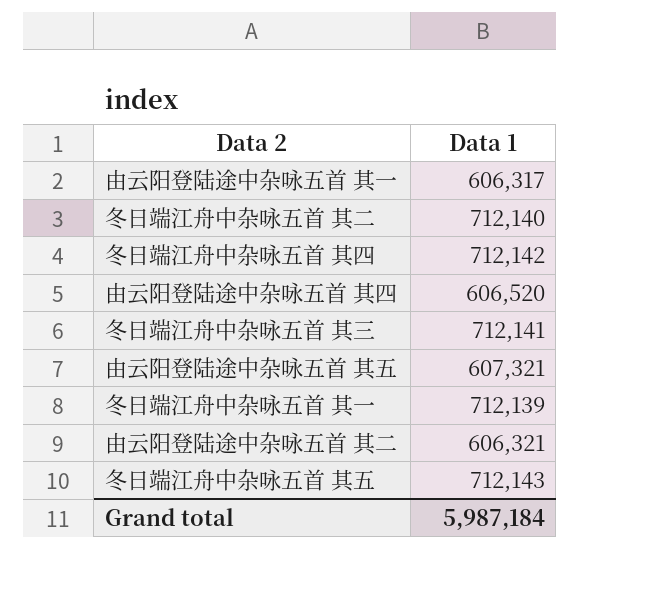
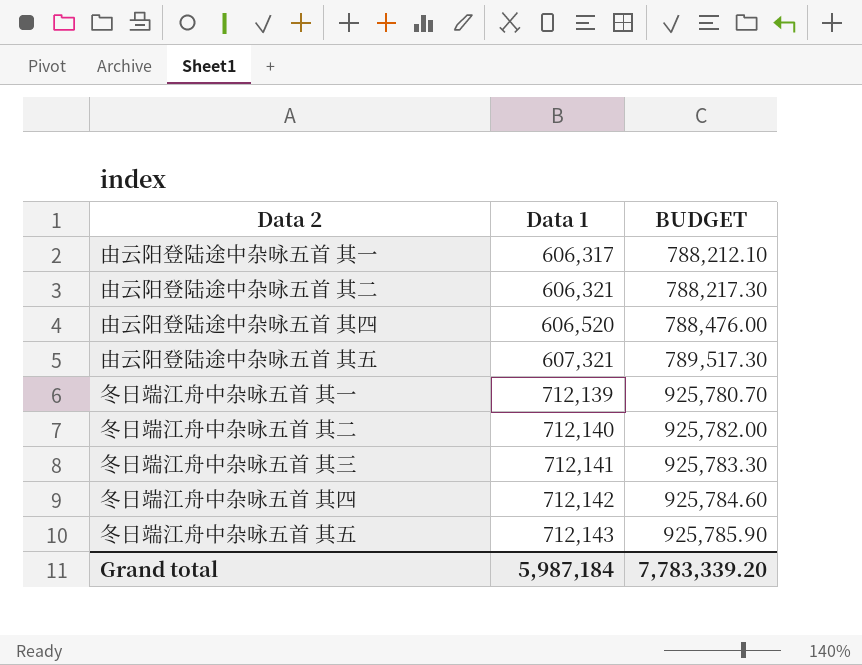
row order: none -> Data 1 ascending
column BUDGET | formula: none -> [Data 1] * 1.3

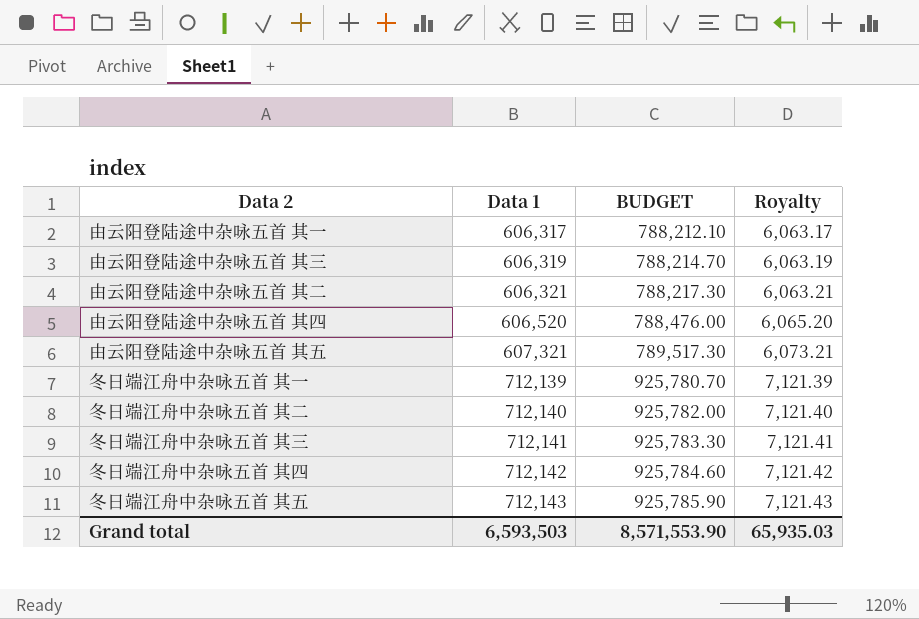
column Royalty | formula: none -> [Data 1] * 0.01
row 由云阳登陆途中杂咏五首 其三: none -> 606,319 | 788,214.70 | 6,063.19
Grand total | Data 1: 5,987,184 -> 6,593,503
Grand total | BUDGET: 7,783,339.20 -> 8,571,553.90

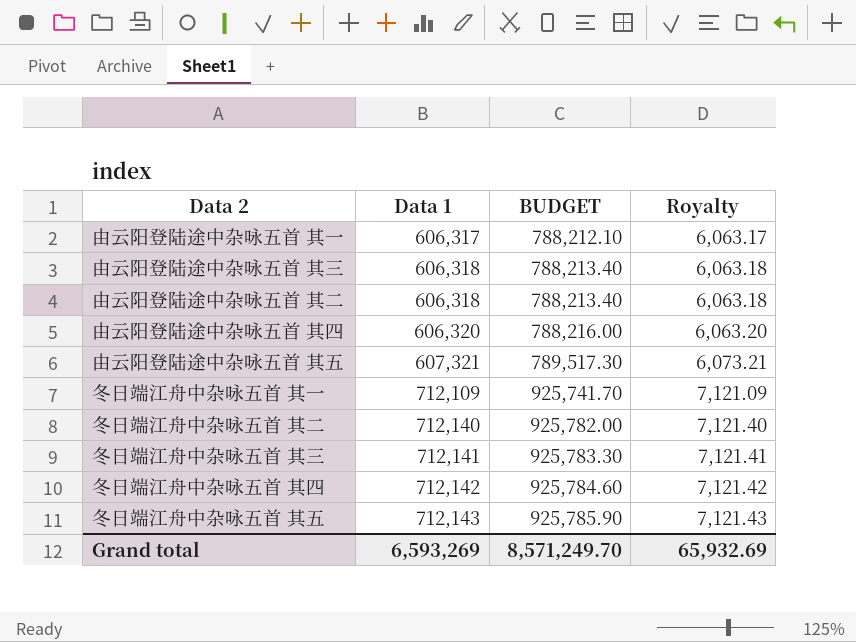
由云阳登陆途中杂咏五首 其三 | Data 1: 606,319 -> 606,318
由云阳登陆途中杂咏五首 其三 | BUDGET: 788,214.70 -> 788,213.40
由云阳登陆途中杂咏五首 其三 | Royalty: 6,063.19 -> 6,063.18
由云阳登陆途中杂咏五首 其二 | Data 1: 606,321 -> 606,318
由云阳登陆途中杂咏五首 其二 | BUDGET: 788,217.30 -> 788,213.40
由云阳登陆途中杂咏五首 其二 | Royalty: 6,063.21 -> 6,063.18
由云阳登陆途中杂咏五首 其四 | Data 1: 606,520 -> 606,320
由云阳登陆途中杂咏五首 其四 | BUDGET: 788,476.00 -> 788,216.00
由云阳登陆途中杂咏五首 其四 | Royalty: 6,065.20 -> 6,063.20
冬日端江舟中杂咏五首 其一 | Data 1: 712,139 -> 712,109
冬日端江舟中杂咏五首 其一 | BUDGET: 925,780.70 -> 925,741.70
冬日端江舟中杂咏五首 其一 | Royalty: 7,121.39 -> 7,121.09
Grand total | Data 1: 6,593,503 -> 6,593,269
Grand total | BUDGET: 8,571,553.90 -> 8,571,249.70
Grand total | Royalty: 65,935.03 -> 65,932.69

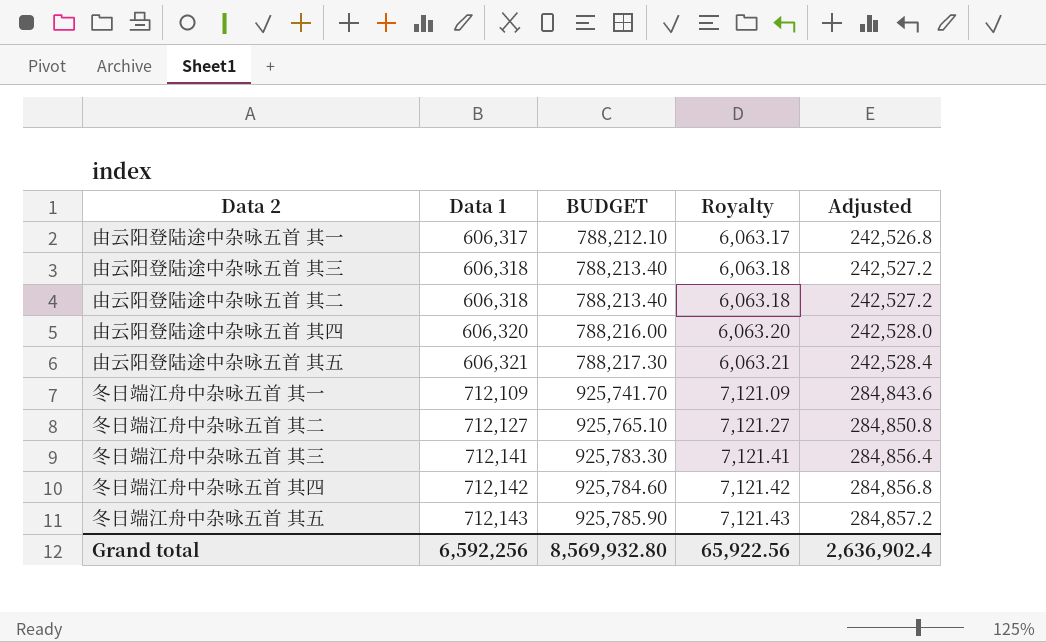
column Adjusted | formula: none -> [Data 1] * 0.4
由云阳登陆途中杂咏五首 其五 | Data 1: 607,321 -> 606,321
由云阳登陆途中杂咏五首 其五 | BUDGET: 789,517.30 -> 788,217.30
由云阳登陆途中杂咏五首 其五 | Royalty: 6,073.21 -> 6,063.21
冬日端江舟中杂咏五首 其二 | Data 1: 712,140 -> 712,127
冬日端江舟中杂咏五首 其二 | BUDGET: 925,782.00 -> 925,765.10
冬日端江舟中杂咏五首 其二 | Royalty: 7,121.40 -> 7,121.27
Grand total | Data 1: 6,593,269 -> 6,592,256
Grand total | BUDGET: 8,571,249.70 -> 8,569,932.80
Grand total | Royalty: 65,932.69 -> 65,922.56

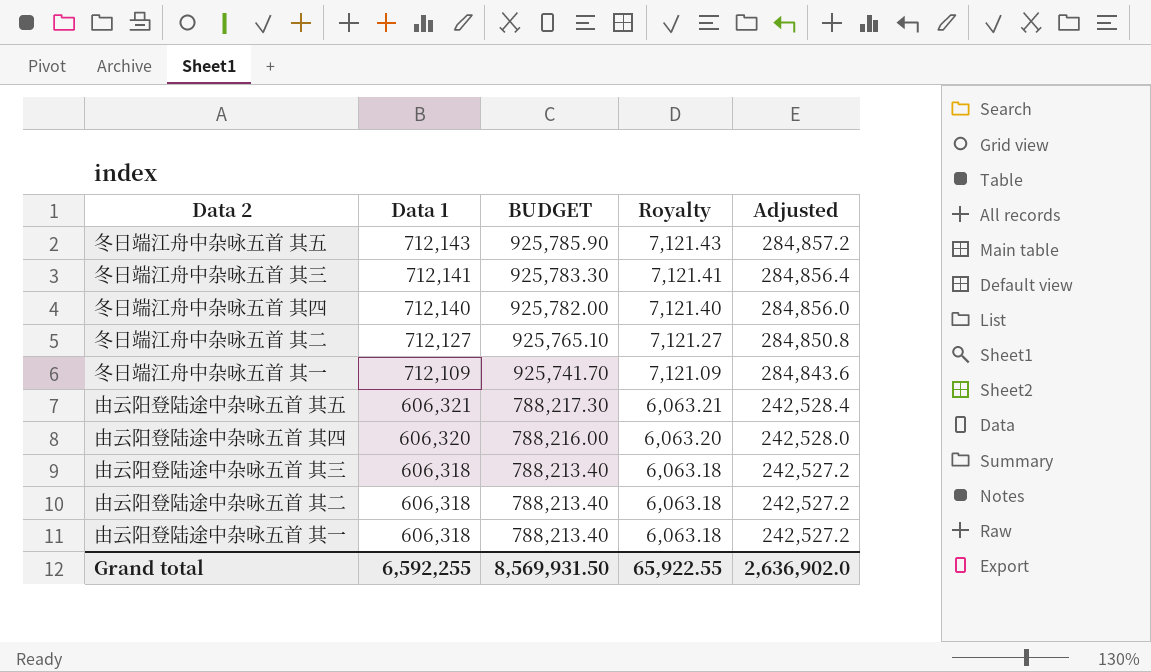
row order: Data 1 ascending -> Data 1 descending
冬日端江舟中杂咏五首 其四 | Data 1: 712,142 -> 712,140
冬日端江舟中杂咏五首 其四 | BUDGET: 925,784.60 -> 925,782.00
冬日端江舟中杂咏五首 其四 | Royalty: 7,121.42 -> 7,121.40
冬日端江舟中杂咏五首 其四 | Adjusted: 284,856.8 -> 284,856.0
由云阳登陆途中杂咏五首 其一 | Data 1: 606,317 -> 606,318
由云阳登陆途中杂咏五首 其一 | BUDGET: 788,212.10 -> 788,213.40
由云阳登陆途中杂咏五首 其一 | Royalty: 6,063.17 -> 6,063.18
由云阳登陆途中杂咏五首 其一 | Adjusted: 242,526.8 -> 242,527.2
Grand total | Data 1: 6,592,256 -> 6,592,255
Grand total | BUDGET: 8,569,932.80 -> 8,569,931.50
Grand total | Royalty: 65,922.56 -> 65,922.55
Grand total | Adjusted: 2,636,902.4 -> 2,636,902.0

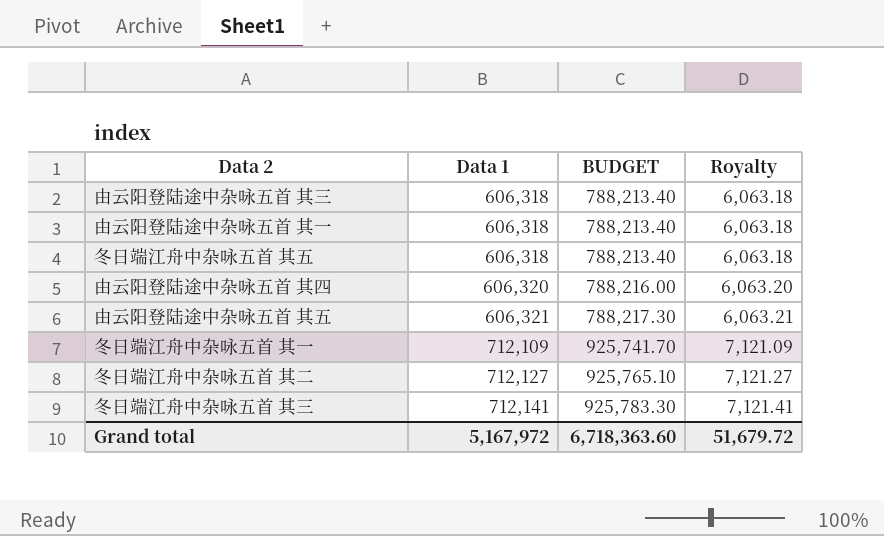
row order: Data 1 descending -> Data 1 ascending
column Adjusted | formula: [Data 1] * 0.4 -> none
row 冬日端江舟中杂咏五首 其四: 712,140 | 925,782.00 | 7,121.40 | 284,856.0 -> none
row 由云阳登陆途中杂咏五首 其二: 606,318 | 788,213.40 | 6,063.18 | 242,527.2 -> none
冬日端江舟中杂咏五首 其五 | Data 1: 712,143 -> 606,318
冬日端江舟中杂咏五首 其五 | BUDGET: 925,785.90 -> 788,213.40
冬日端江舟中杂咏五首 其五 | Royalty: 7,121.43 -> 6,063.18
Grand total | Data 1: 6,592,255 -> 5,167,972
Grand total | BUDGET: 8,569,931.50 -> 6,718,363.60
Grand total | Royalty: 65,922.55 -> 51,679.72

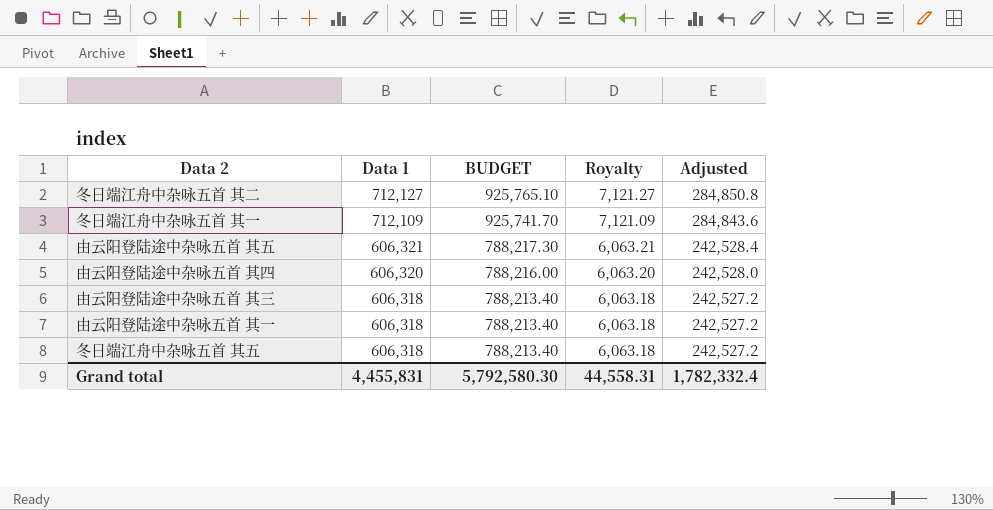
row order: Data 1 ascending -> Data 1 descending
column Adjusted | formula: none -> [Data 1] * 0.4
row 冬日端江舟中杂咏五首 其三: 712,141 | 925,783.30 | 7,121.41 -> none
Grand total | Data 1: 5,167,972 -> 4,455,831
Grand total | BUDGET: 6,718,363.60 -> 5,792,580.30
Grand total | Royalty: 51,679.72 -> 44,558.31

